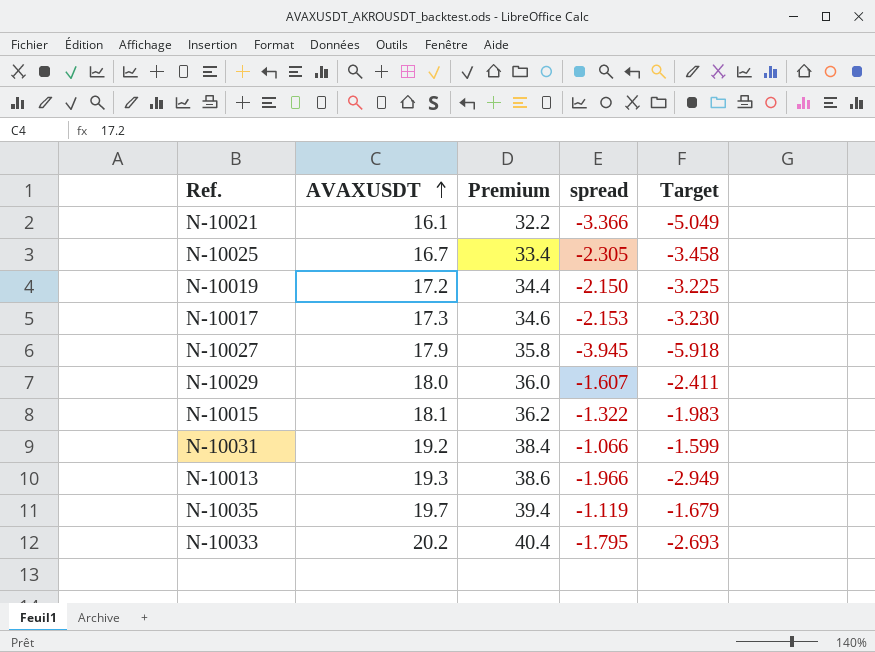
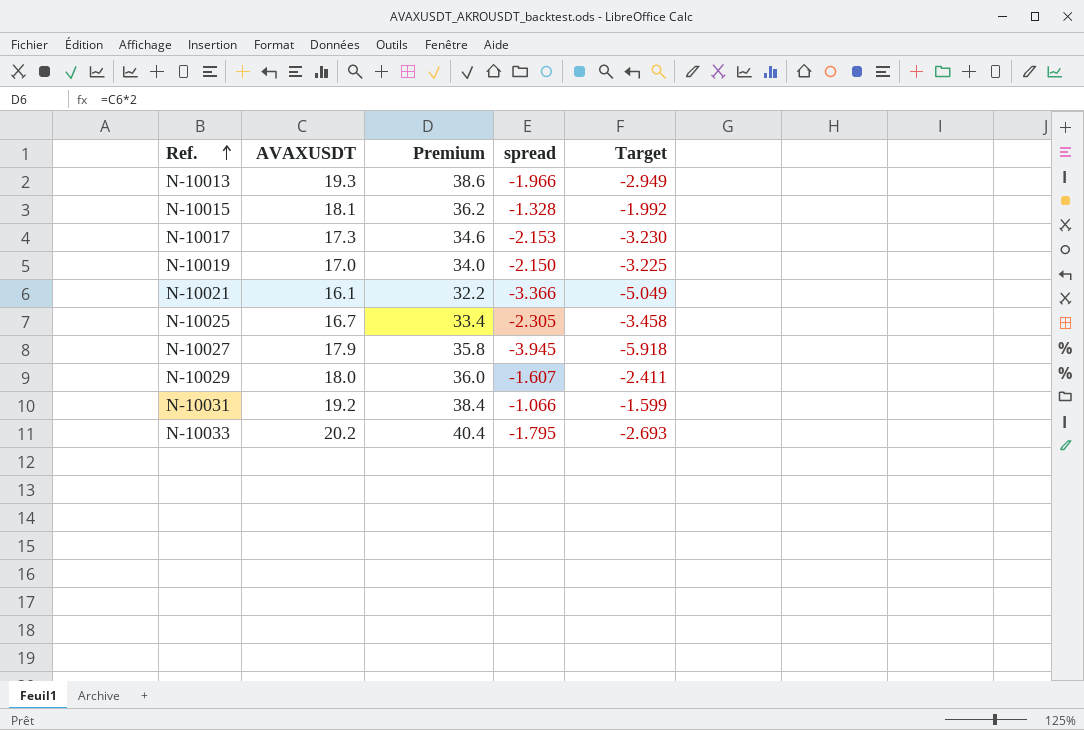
row order: AVAXUSDT ascending -> Ref. ascending
row N-10035: 19.7 | 39.4 | -1.119 | -1.679 -> none
N-10015 | spread: -1.322 -> -1.328
N-10015 | Target: -1.983 -> -1.992
N-10019 | AVAXUSDT: 17.2 -> 17.0
N-10019 | Premium: 34.4 -> 34.0

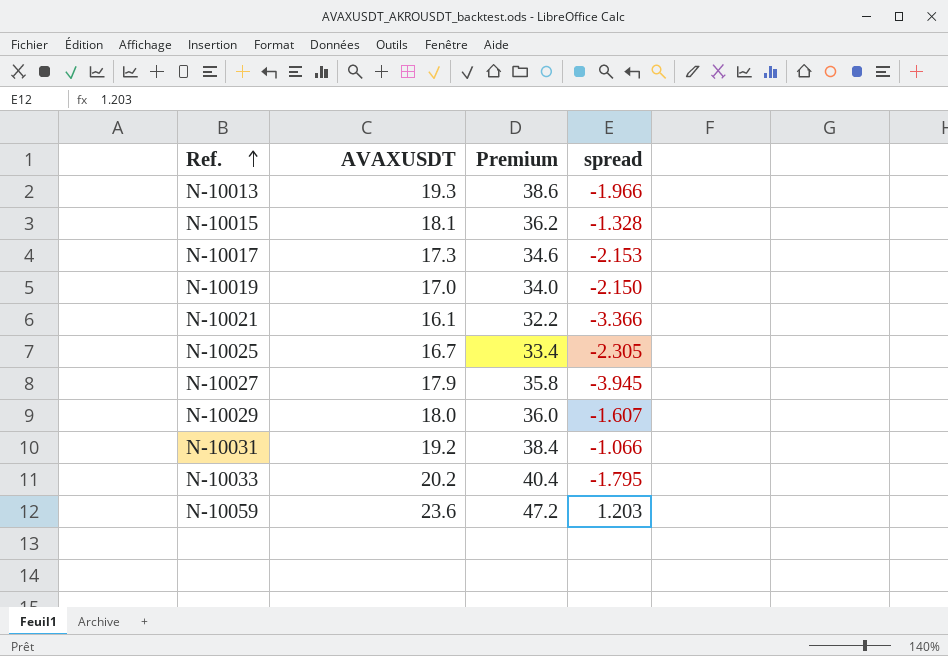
column Target | formula: [spread] * 1.5 -> none
row N-10059: none -> 23.6 | 47.2 | 1.203

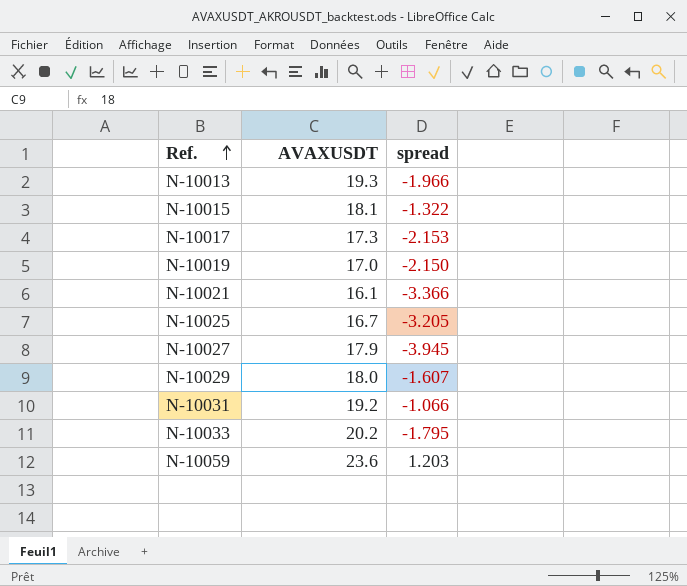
column Premium | formula: [AVAXUSDT] * 2 -> none
N-10015 | spread: -1.328 -> -1.322
N-10025 | spread: -2.305 -> -3.205

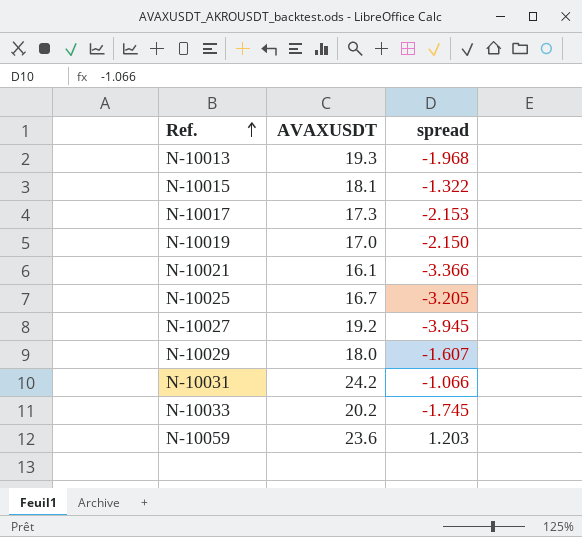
N-10013 | spread: -1.966 -> -1.968
N-10027 | AVAXUSDT: 17.9 -> 19.2
N-10031 | AVAXUSDT: 19.2 -> 24.2
N-10033 | spread: -1.795 -> -1.745

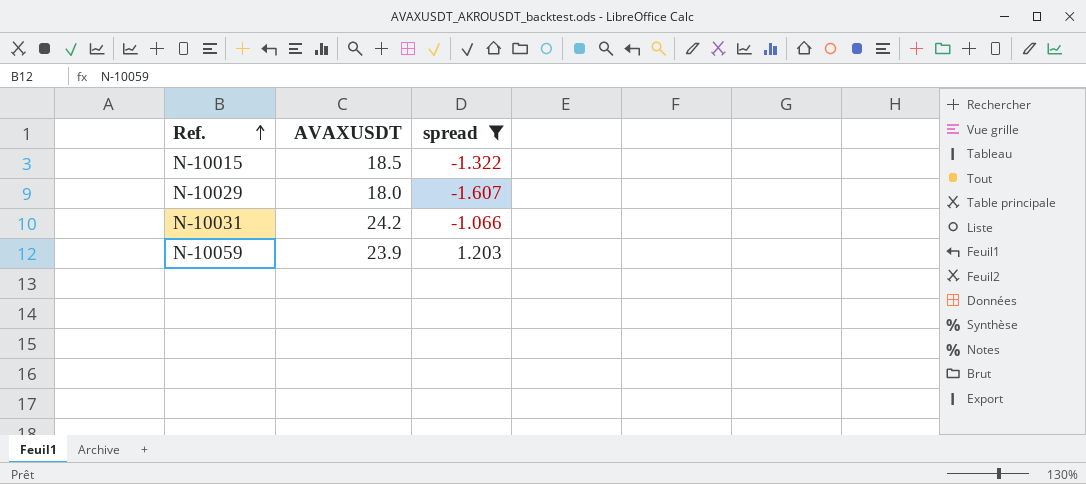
filter: none -> spread >= -1.607
N-10015 | AVAXUSDT: 18.1 -> 18.5
N-10059 | AVAXUSDT: 23.6 -> 23.9

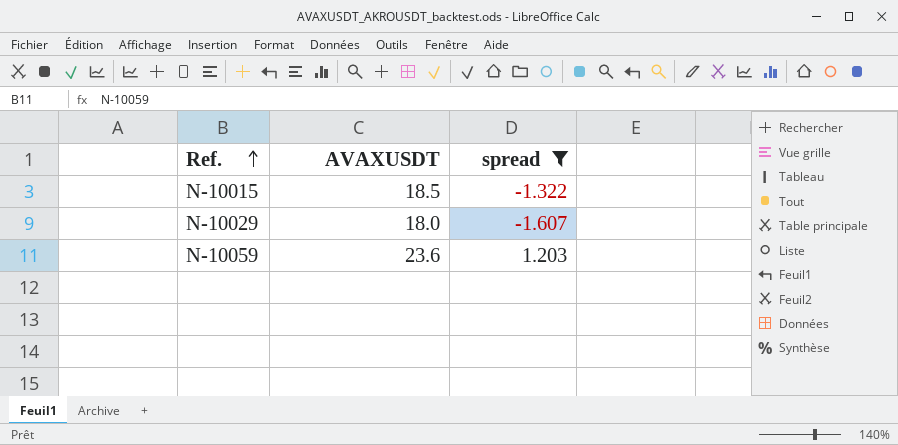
row N-10031: 24.2 | -1.066 -> none
N-10059 | AVAXUSDT: 23.9 -> 23.6

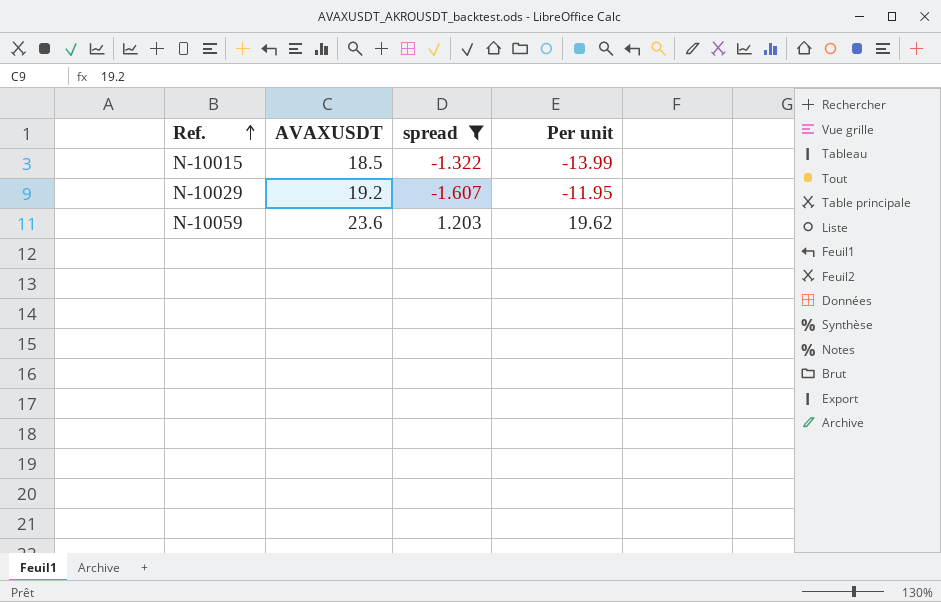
column Per unit | formula: none -> [AVAXUSDT] / [spread]
N-10029 | AVAXUSDT: 18.0 -> 19.2

